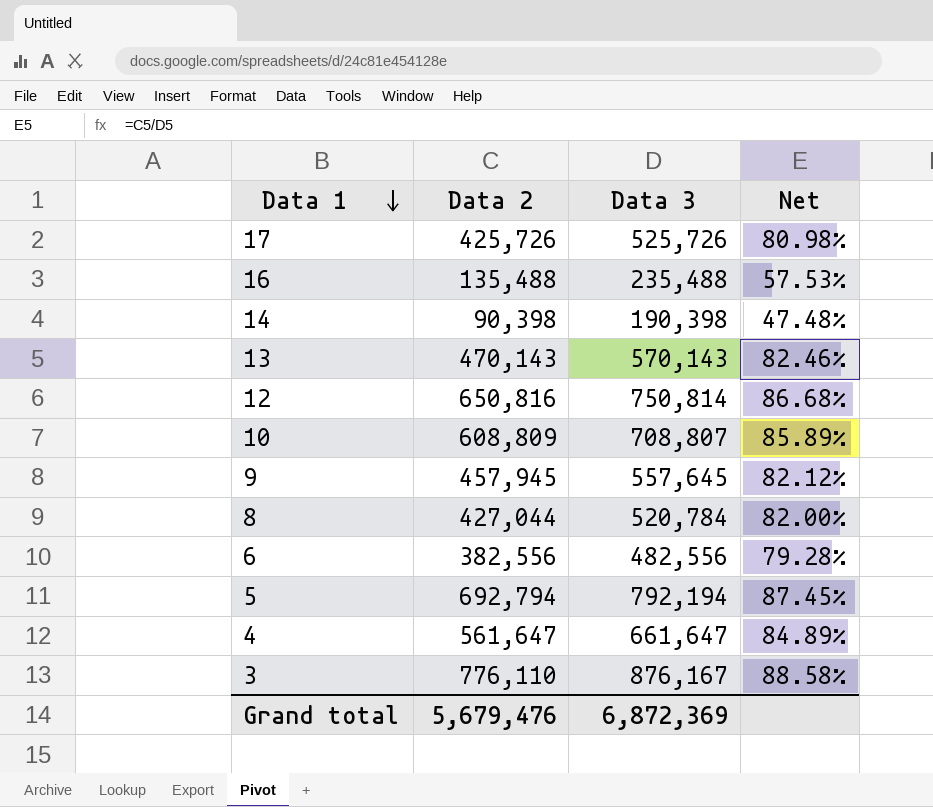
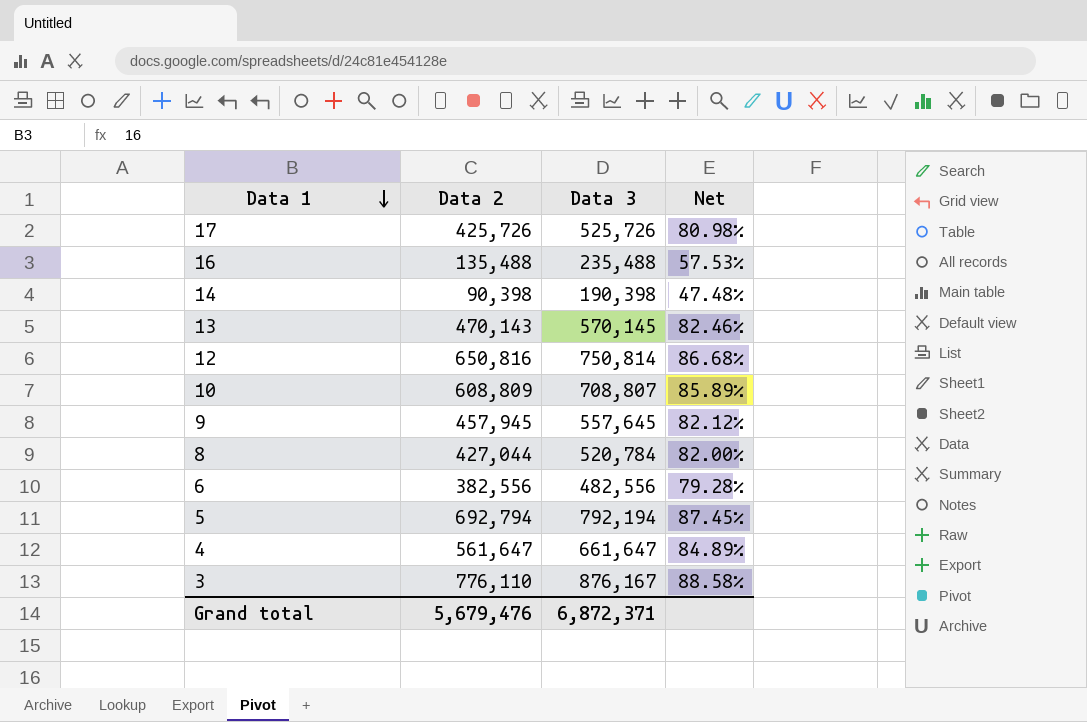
13 | Data 3: 570,143 -> 570,145
Grand total | Data 3: 6,872,369 -> 6,872,371

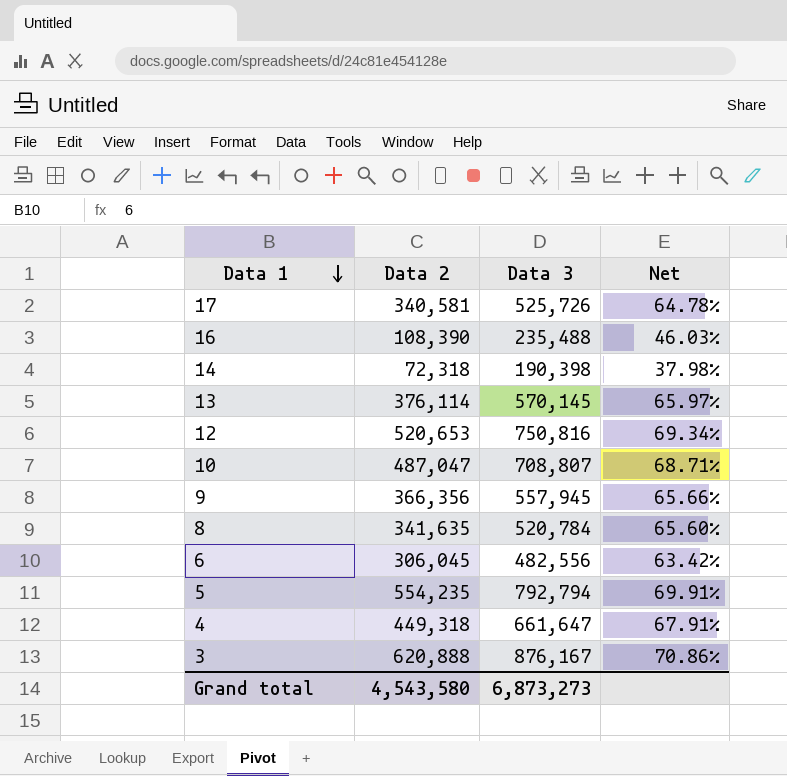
17 | Data 2: 425,726 -> 340,581
17 | Net: 80.98% -> 64.78%
16 | Data 2: 135,488 -> 108,390
16 | Net: 57.53% -> 46.03%
14 | Data 2: 90,398 -> 72,318
14 | Net: 47.48% -> 37.98%
13 | Data 2: 470,143 -> 376,114
13 | Net: 82.46% -> 65.97%
12 | Data 2: 650,816 -> 520,653
12 | Data 3: 750,814 -> 750,816
12 | Net: 86.68% -> 69.34%
10 | Data 2: 608,809 -> 487,047
10 | Net: 85.89% -> 68.71%
9 | Data 2: 457,945 -> 366,356
9 | Data 3: 557,645 -> 557,945
9 | Net: 82.12% -> 65.66%
8 | Data 2: 427,044 -> 341,635
8 | Net: 82.00% -> 65.60%
6 | Data 2: 382,556 -> 306,045
6 | Net: 79.28% -> 63.42%
5 | Data 2: 692,794 -> 554,235
5 | Data 3: 792,194 -> 792,794
5 | Net: 87.45% -> 69.91%
4 | Data 2: 561,647 -> 449,318
4 | Net: 84.89% -> 67.91%
3 | Data 2: 776,110 -> 620,888
3 | Net: 88.58% -> 70.86%
Grand total | Data 2: 5,679,476 -> 4,543,580
Grand total | Data 3: 6,872,371 -> 6,873,273

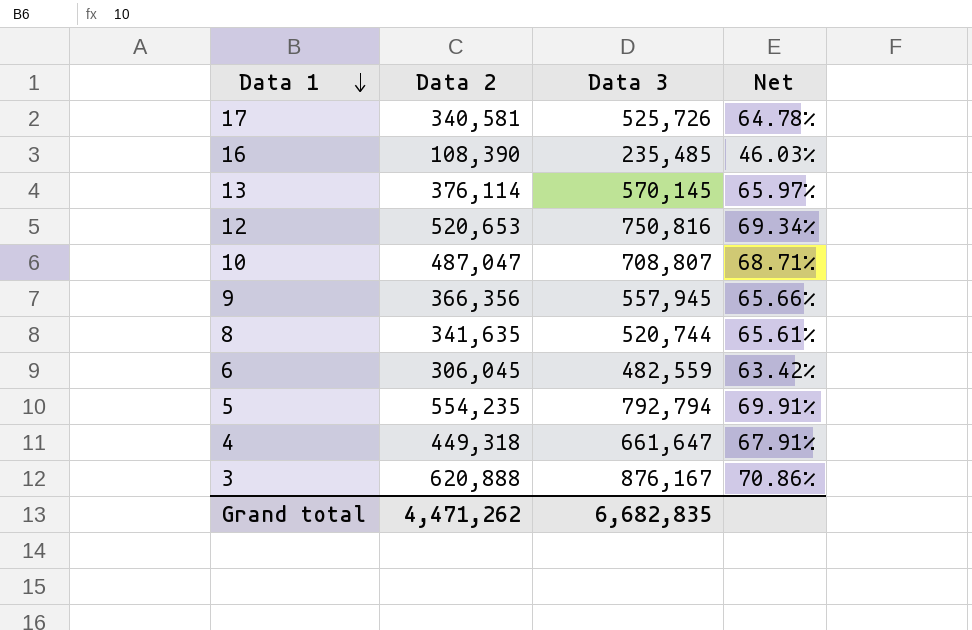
row 14: 72,318 | 190,398 | 37.98% -> none
16 | Data 3: 235,488 -> 235,485
8 | Data 3: 520,784 -> 520,744
8 | Net: 65.60% -> 65.61%
6 | Data 3: 482,556 -> 482,559
Grand total | Data 2: 4,543,580 -> 4,471,262
Grand total | Data 3: 6,873,273 -> 6,682,835

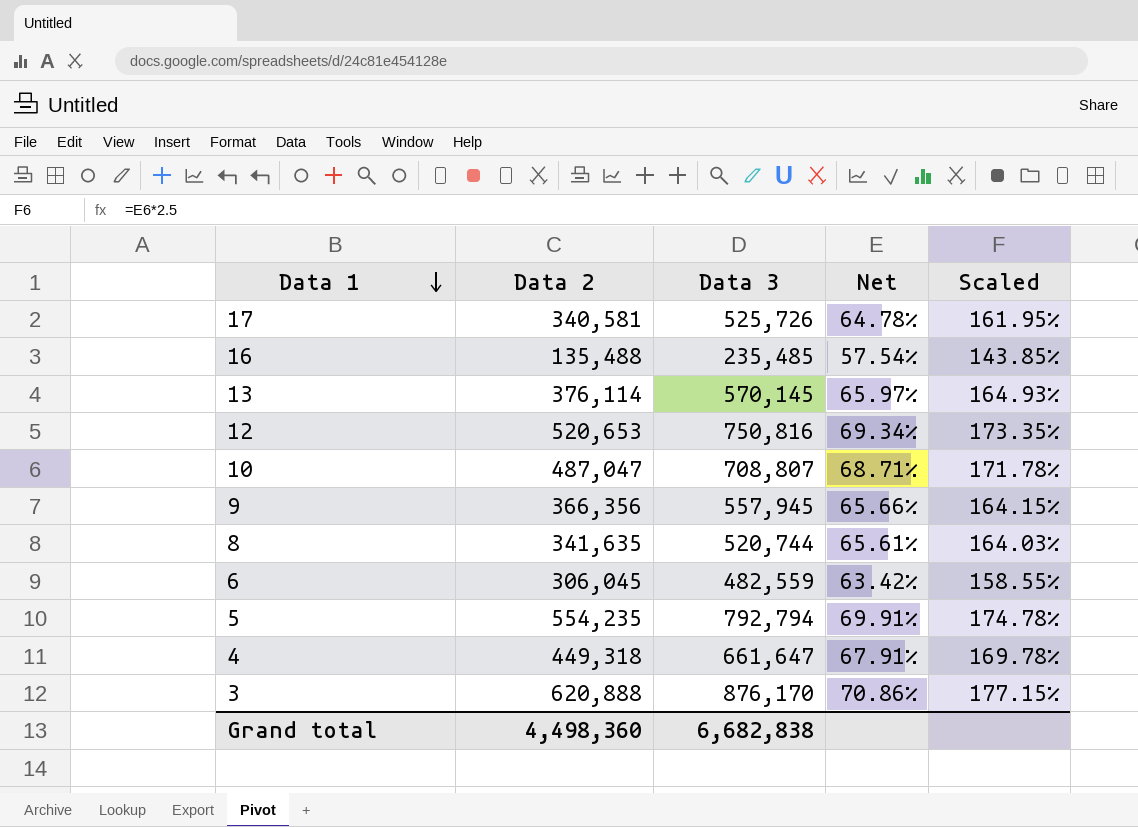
column Scaled | formula: none -> [Net] * 2.5
16 | Data 2: 108,390 -> 135,488
16 | Net: 46.03% -> 57.54%
3 | Data 3: 876,167 -> 876,170
Grand total | Data 2: 4,471,262 -> 4,498,360
Grand total | Data 3: 6,682,835 -> 6,682,838

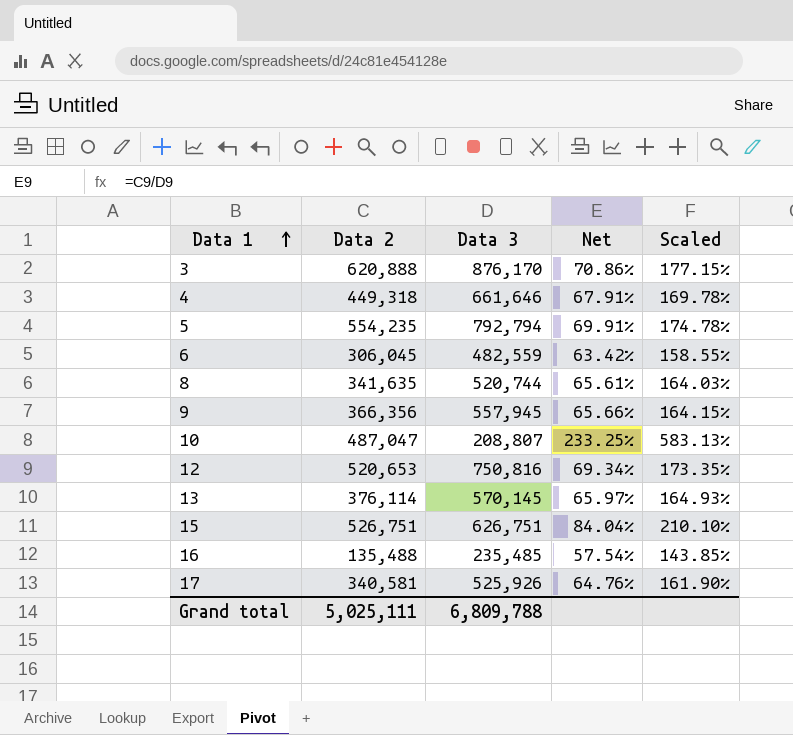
row order: Data 1 descending -> Data 1 ascending
4 | Data 3: 661,647 -> 661,646
10 | Data 3: 708,807 -> 208,807
10 | Net: 68.71% -> 233.25%
10 | Scaled: 171.78% -> 583.13%
row 15: none -> 526,751 | 626,751 | 84.04% | 210.10%
17 | Data 3: 525,726 -> 525,926
17 | Net: 64.78% -> 64.76%
17 | Scaled: 161.95% -> 161.90%
Grand total | Data 2: 4,498,360 -> 5,025,111
Grand total | Data 3: 6,682,838 -> 6,809,788

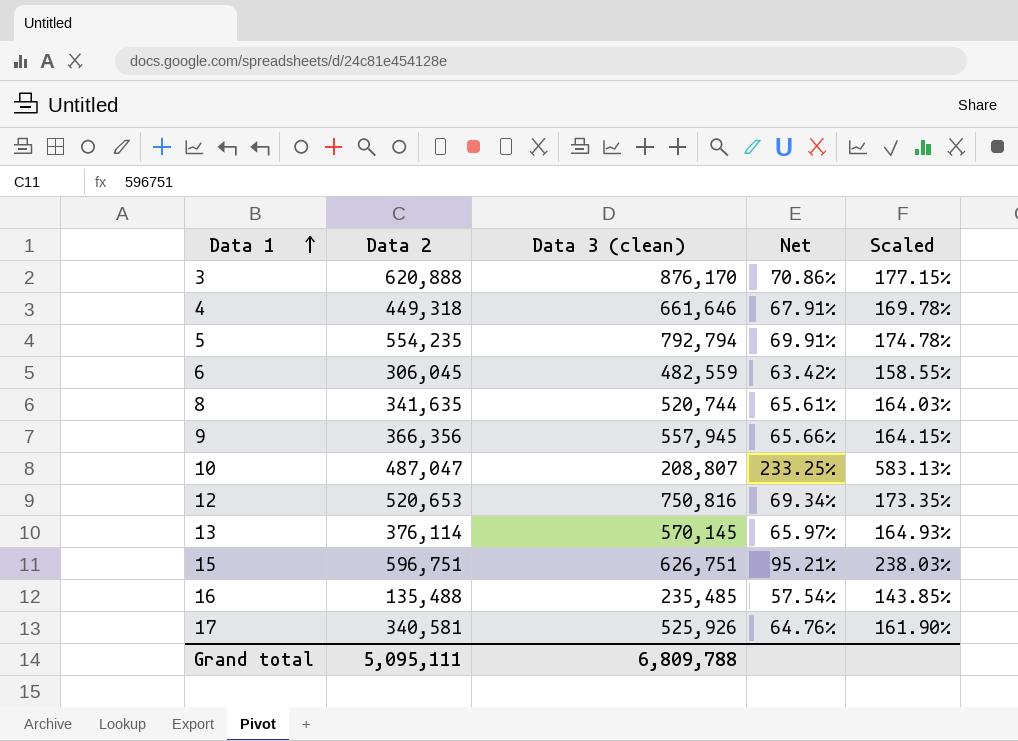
column name: Data 3 -> Data 3 (clean)
15 | Data 2: 526,751 -> 596,751
15 | Net: 84.04% -> 95.21%
15 | Scaled: 210.10% -> 238.03%
Grand total | Data 2: 5,025,111 -> 5,095,111

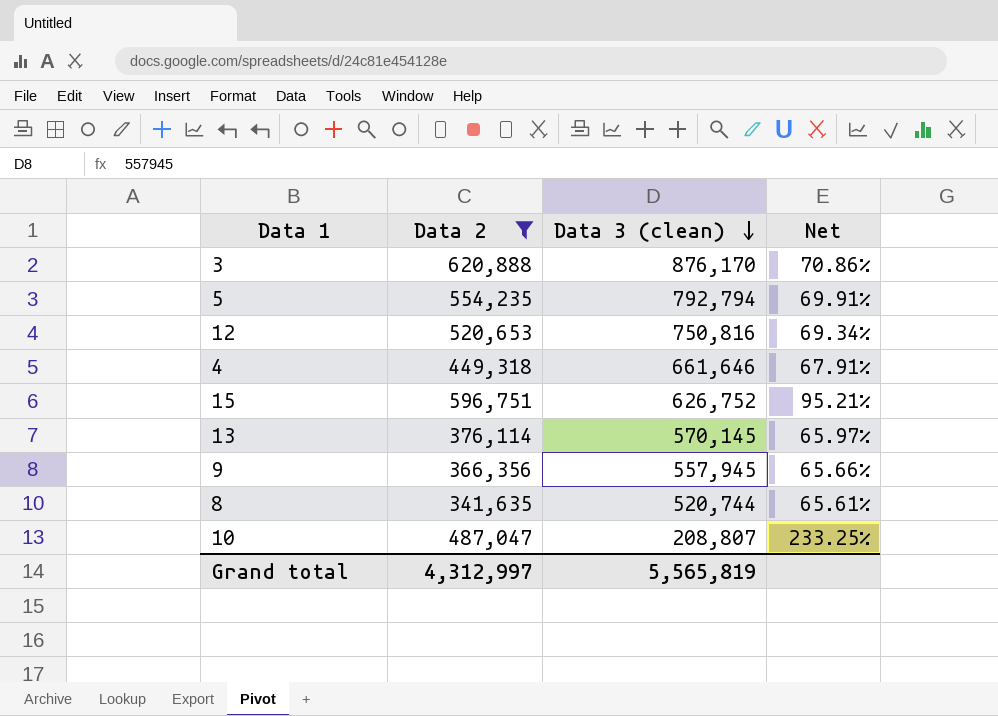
filter: none -> Data 2 >= 341,635
row order: Data 1 ascending -> Data 3 (clean) descending
column Scaled | formula: [Net] * 2.5 -> none
15 | Data 3 (clean): 626,751 -> 626,752
Grand total | Data 2: 5,095,111 -> 4,312,997
Grand total | Data 3 (clean): 6,809,788 -> 5,565,819

